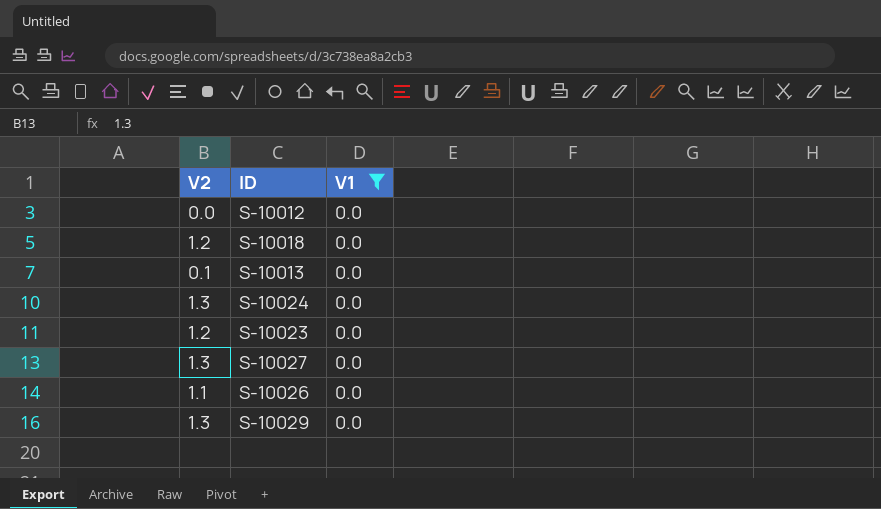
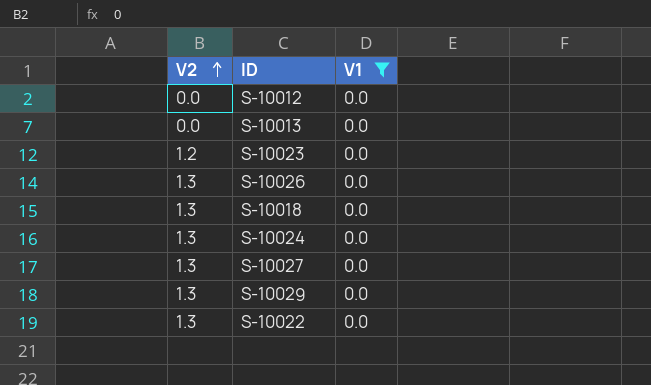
row order: none -> V2 ascending
S-10013 | V2: 0.1 -> 0.0
S-10026 | V2: 1.1 -> 1.3
S-10018 | V2: 1.2 -> 1.3
row S-10022: none -> 1.3 | 0.0

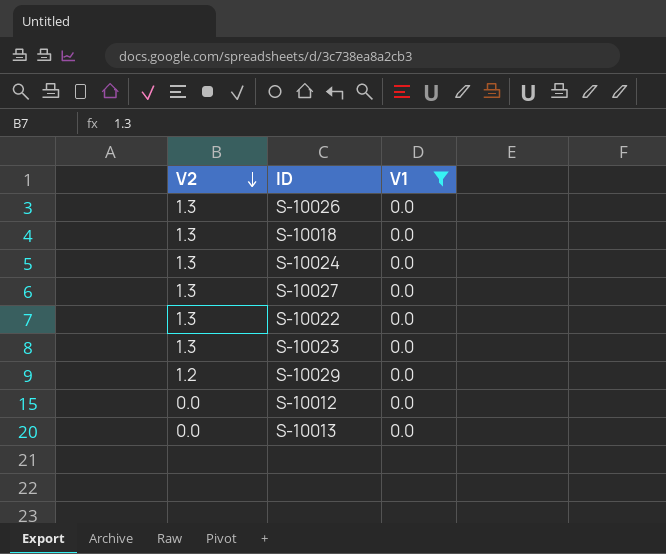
row order: V2 ascending -> V2 descending
S-10023 | V2: 1.2 -> 1.3
S-10029 | V2: 1.3 -> 1.2

